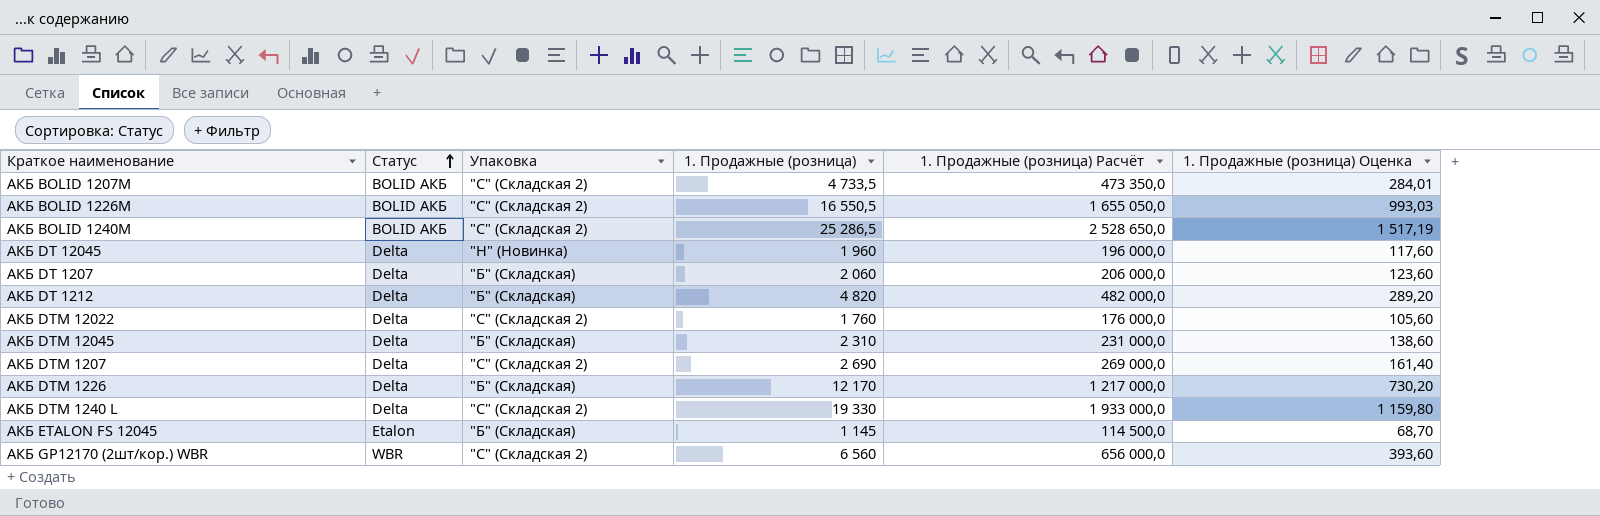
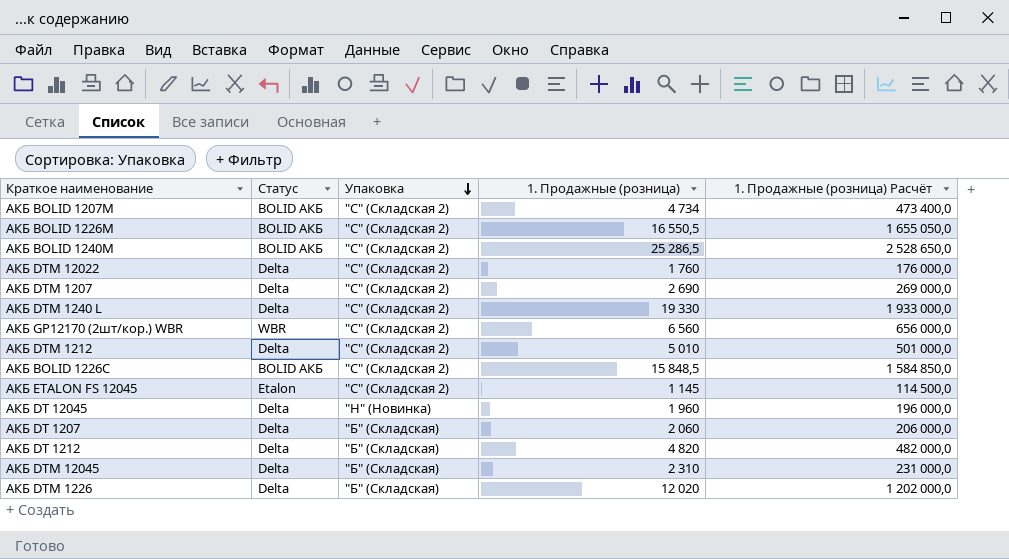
row order: Статус ascending -> Упаковка descending
column 1. Продажные (розница) Оценка | formula: [1. Продажные (розница)] * 0,06 -> none
АКБ BOLID 1207М | 1. Продажные (розница): 4 733,5 -> 4 734
АКБ BOLID 1207М | 1. Продажные (розница) Расчёт: 473 350,0 -> 473 400,0
row АКБ DTM 1212: none -> Delta | "С" (Складская 2) | 5 010 | 501 000,0
row АКБ BOLID 1226С: none -> BOLID АКБ | "С" (Складская 2) | 15 848,5 | 1 584 850,0
АКБ ETALON FS 12045 | Упаковка: "Б" (Складская) -> "С" (Складская 2)
АКБ DTM 1226 | 1. Продажные (розница): 12 170 -> 12 020
АКБ DTM 1226 | 1. Продажные (розница) Расчёт: 1 217 000,0 -> 1 202 000,0

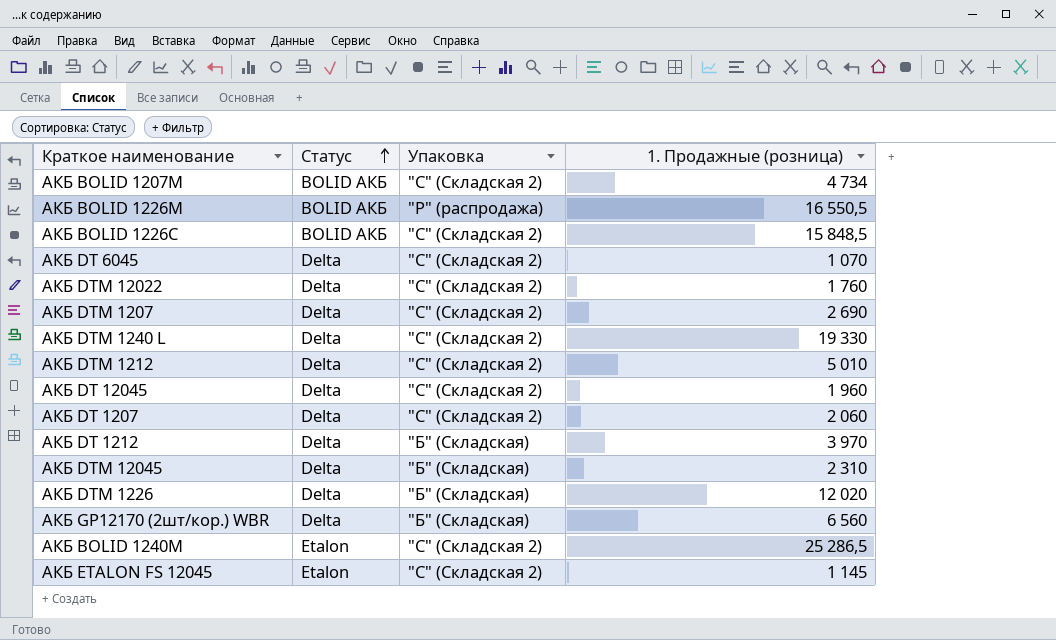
row order: Упаковка descending -> Статус ascending
column 1. Продажные (розница) Расчёт | formula: [1. Продажные (розница)] * 100 -> none
АКБ BOLID 1226М | Упаковка: "С" (Складская 2) -> "Р" (распродажа)
row АКБ DT 6045: none -> Delta | "С" (Складская 2) | 1 070
АКБ DT 12045 | Упаковка: "Н" (Новинка) -> "С" (Складская 2)
АКБ DT 1207 | Упаковка: "Б" (Складская) -> "С" (Складская 2)
АКБ DT 1212 | 1. Продажные (розница): 4 820 -> 3 970
АКБ GP12170 (2шт/кор.) WBR | Статус: WBR -> Delta
АКБ GP12170 (2шт/кор.) WBR | Упаковка: "С" (Складская 2) -> "Б" (Складская)
АКБ BOLID 1240М | Статус: BOLID АКБ -> Etalon

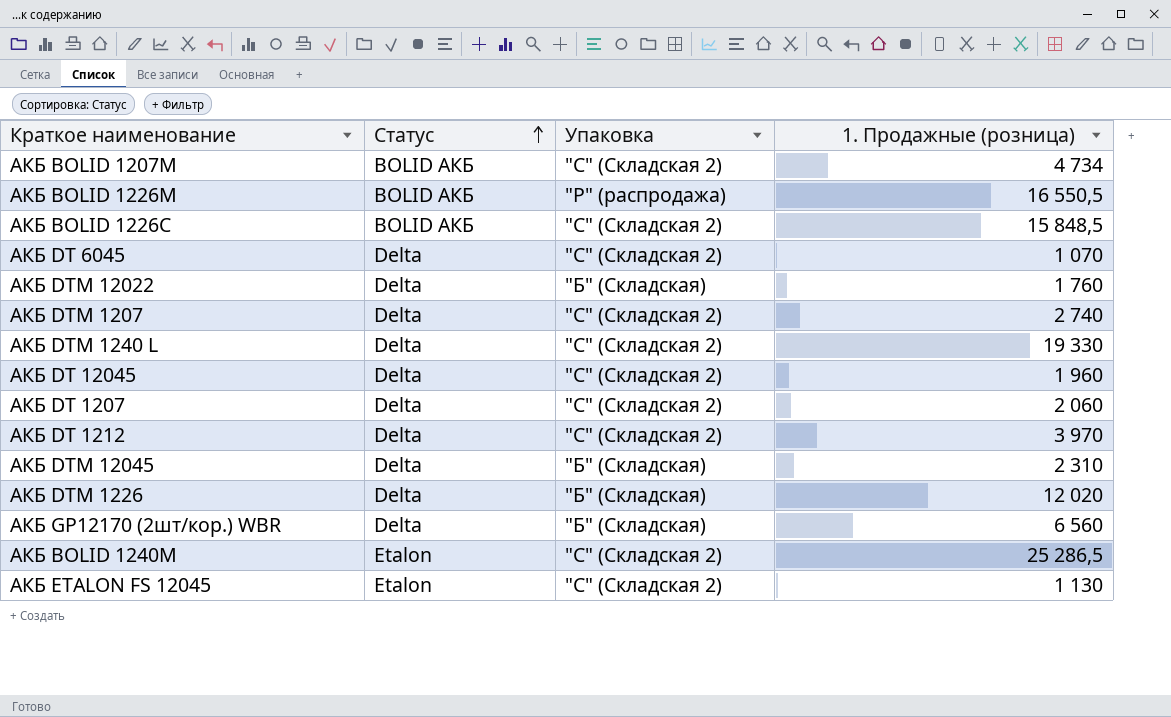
row АКБ DTM 1212: Delta | "С" (Складская 2) | 5 010 -> none
АКБ DTM 12022 | Упаковка: "С" (Складская 2) -> "Б" (Складская)
АКБ DTM 1207 | 1. Продажные (розница): 2 690 -> 2 740
АКБ DT 1212 | Упаковка: "Б" (Складская) -> "С" (Складская 2)
АКБ ETALON FS 12045 | 1. Продажные (розница): 1 145 -> 1 130

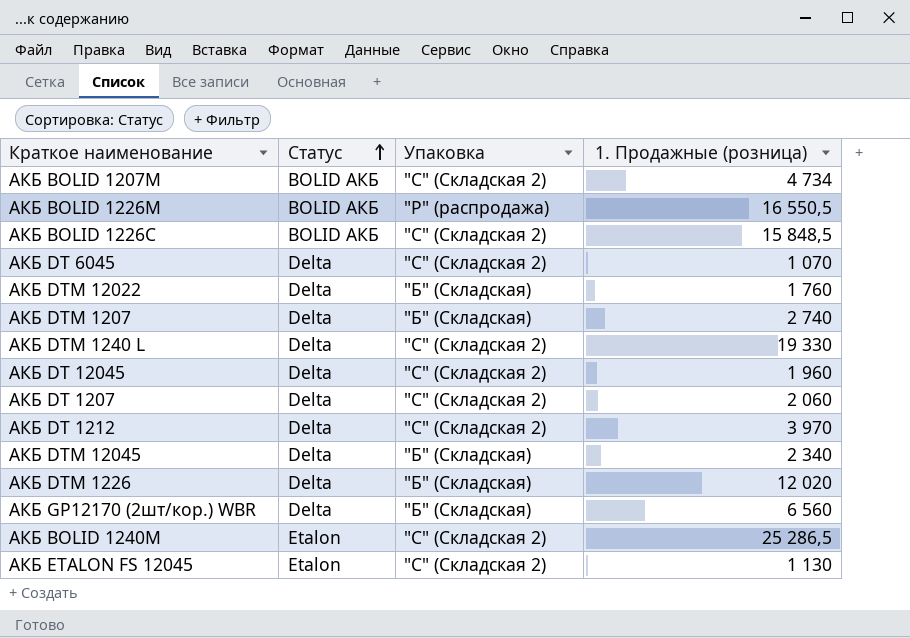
АКБ DTM 1207 | Упаковка: "С" (Складская 2) -> "Б" (Складская)
АКБ DTM 12045 | 1. Продажные (розница): 2 310 -> 2 340

